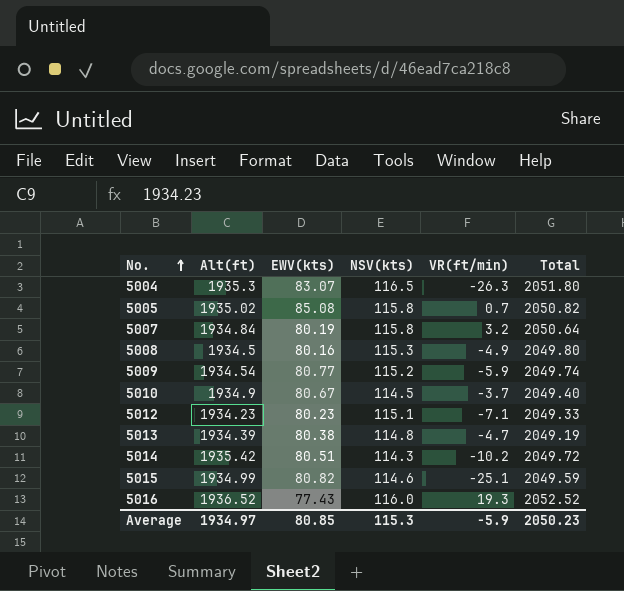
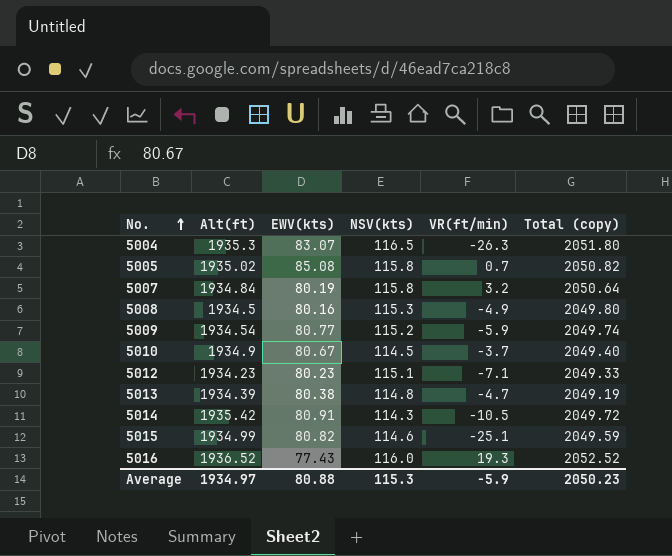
column name: Total -> Total (copy)
5014 | EWV(kts): 80.51 -> 80.91
5014 | VR(ft/min): -10.2 -> -10.5
Average | EWV(kts): 80.85 -> 80.88

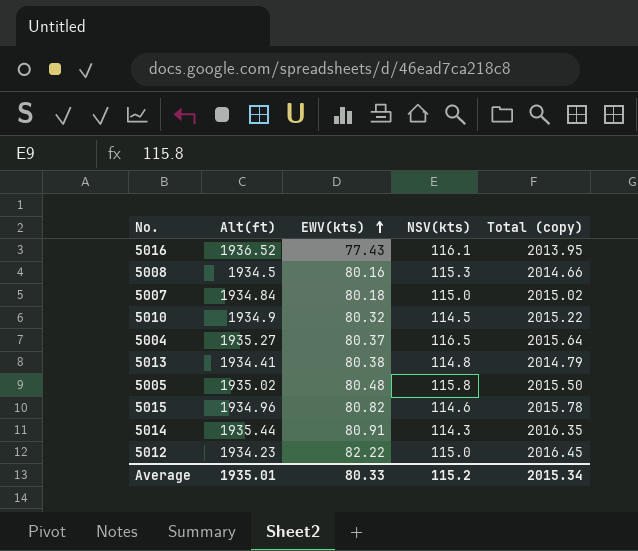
row order: No. ascending -> EWV(kts) ascending
column VR(ft/min) | position: 5 -> none
column Total (copy) | formula: [Alt(ft)] + [NSV(kts)] -> [Alt(ft)] + [EWV(kts)]
row 5009: 1934.54 | 80.77 | 115.2 | -5.9 | 2049.74 -> none
5016 | NSV(kts): 116.0 -> 116.1
5007 | EWV(kts): 80.19 -> 80.18
5007 | NSV(kts): 115.8 -> 115.0
5010 | EWV(kts): 80.67 -> 80.32
5004 | Alt(ft): 1935.3 -> 1935.27
5004 | EWV(kts): 83.07 -> 80.37
5013 | Alt(ft): 1934.39 -> 1934.41
5005 | EWV(kts): 85.08 -> 80.48
5015 | Alt(ft): 1934.99 -> 1934.96
5014 | Alt(ft): 1935.42 -> 1935.44
5012 | EWV(kts): 80.23 -> 82.22
5012 | NSV(kts): 115.1 -> 115.0
Average | Alt(ft): 1934.97 -> 1935.01
Average | EWV(kts): 80.88 -> 80.33
Average | NSV(kts): 115.3 -> 115.2
Average | Total (copy): 2050.23 -> 2015.34

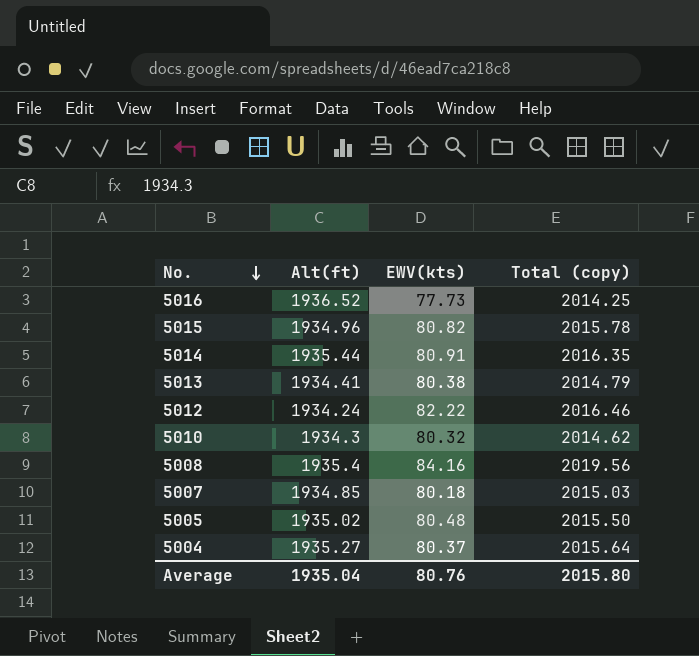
row order: EWV(kts) ascending -> No. descending
column NSV(kts) | position: 4 -> none
5016 | EWV(kts): 77.43 -> 77.73
5016 | Total (copy): 2013.95 -> 2014.25
5012 | Alt(ft): 1934.23 -> 1934.24
5012 | Total (copy): 2016.45 -> 2016.46
5010 | Alt(ft): 1934.9 -> 1934.3
5010 | Total (copy): 2015.22 -> 2014.62
5008 | Alt(ft): 1934.5 -> 1935.4
5008 | EWV(kts): 80.16 -> 84.16
5008 | Total (copy): 2014.66 -> 2019.56
5007 | Alt(ft): 1934.84 -> 1934.85
5007 | Total (copy): 2015.02 -> 2015.03
Average | Alt(ft): 1935.01 -> 1935.04
Average | EWV(kts): 80.33 -> 80.76
Average | Total (copy): 2015.34 -> 2015.80

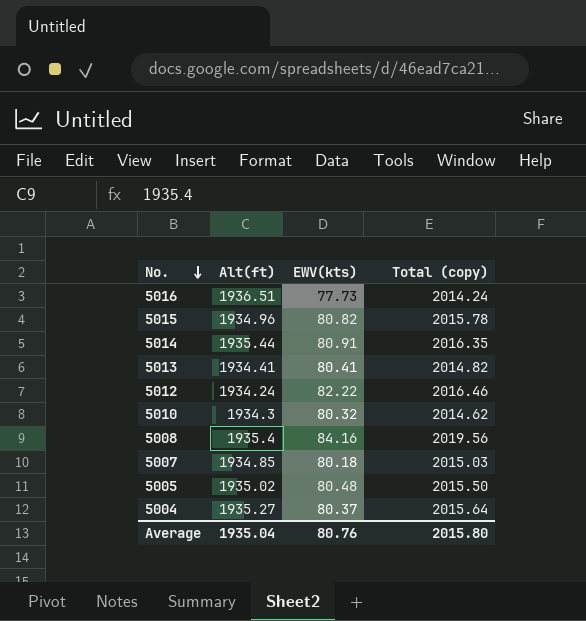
5016 | Alt(ft): 1936.52 -> 1936.51
5016 | Total (copy): 2014.25 -> 2014.24
5013 | EWV(kts): 80.38 -> 80.41
5013 | Total (copy): 2014.79 -> 2014.82

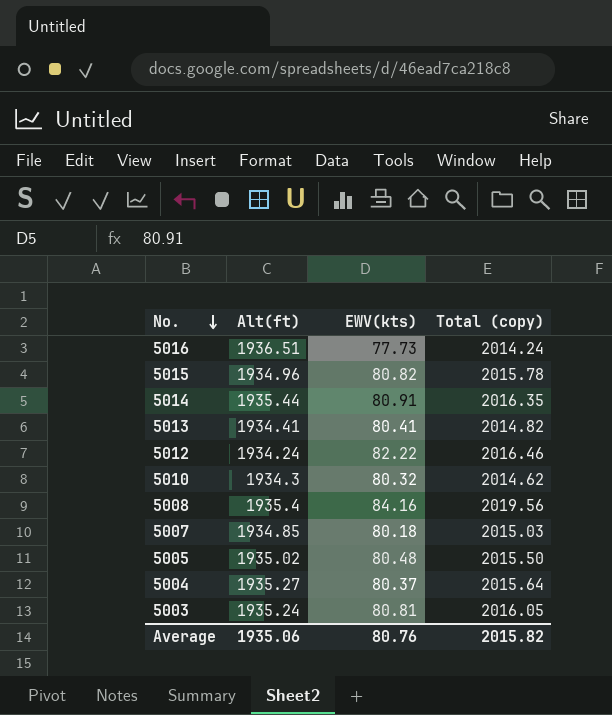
row 5003: none -> 1935.24 | 80.81 | 2016.05
Average | Alt(ft): 1935.04 -> 1935.06
Average | Total (copy): 2015.80 -> 2015.82

